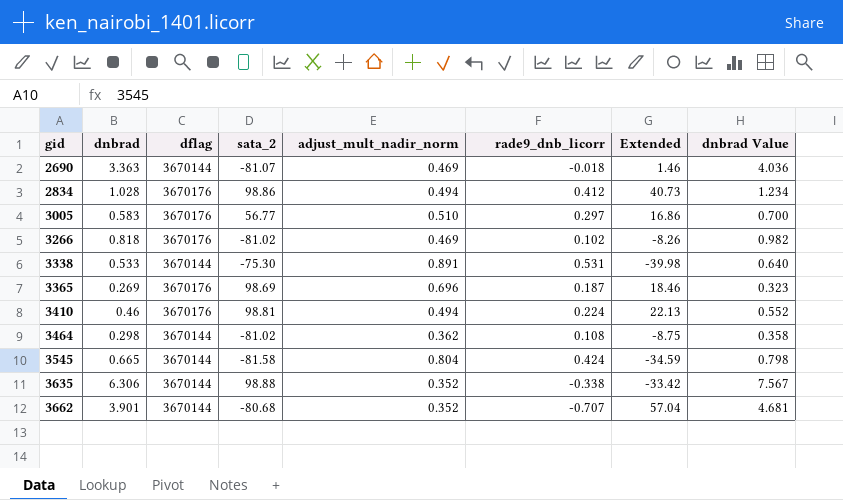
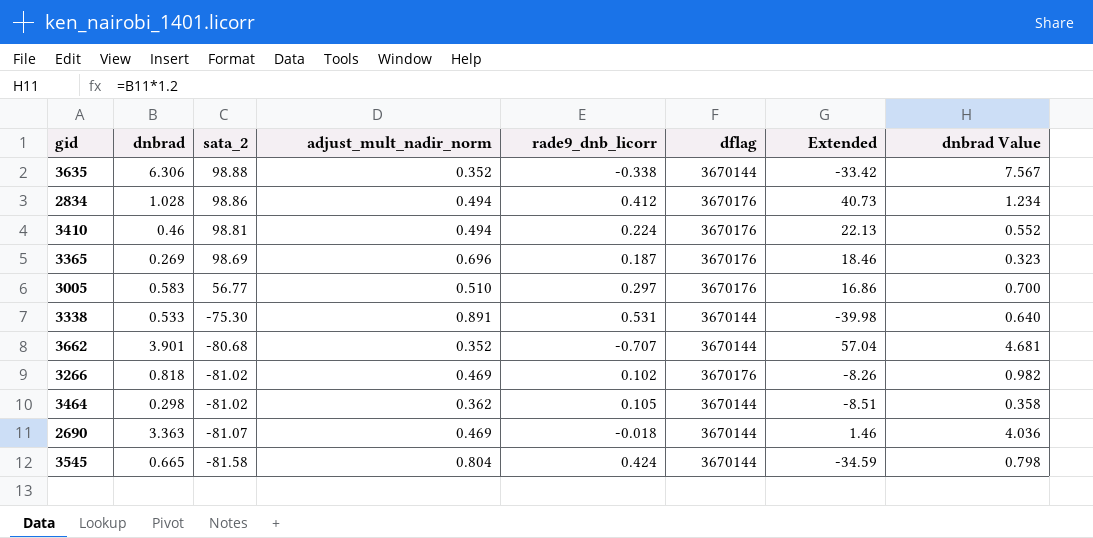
row order: gid ascending -> sata_2 descending
column dflag | position: 3 -> 6
3464 | rade9_dnb_licorr: 0.108 -> 0.105
3464 | Extended: -8.75 -> -8.51

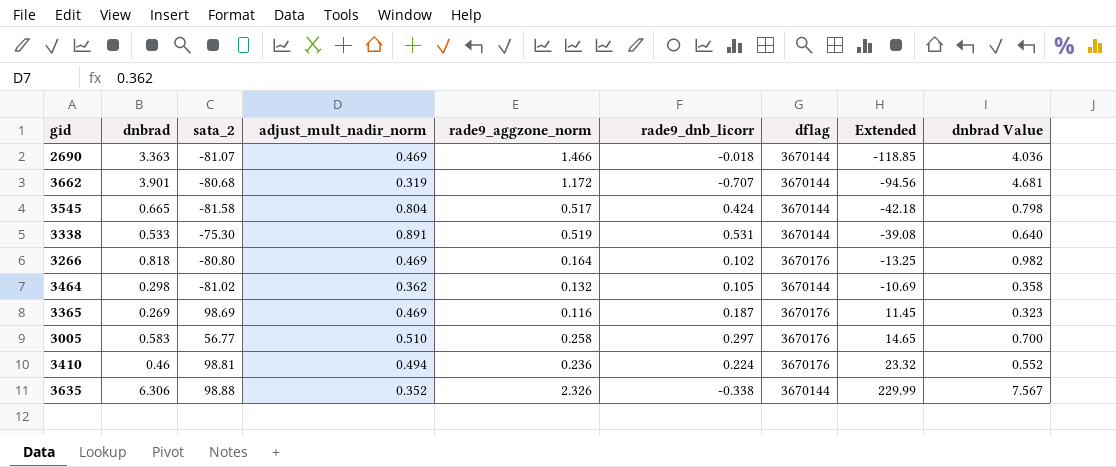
row order: sata_2 descending -> Extended ascending
column rade9_aggzone_norm | position: none -> 5
column Extended | formula: [sata_2] * [rade9_dnb_licorr] -> [sata_2] * [rade9_aggzone_norm]
row 2834: 1.028 | 98.86 | 0.494 | 0.412 | 3670176 | 40.73 | 1.234 -> none
3662 | adjust_mult_nadir_norm: 0.352 -> 0.319
3266 | sata_2: -81.02 -> -80.80
3365 | adjust_mult_nadir_norm: 0.696 -> 0.469

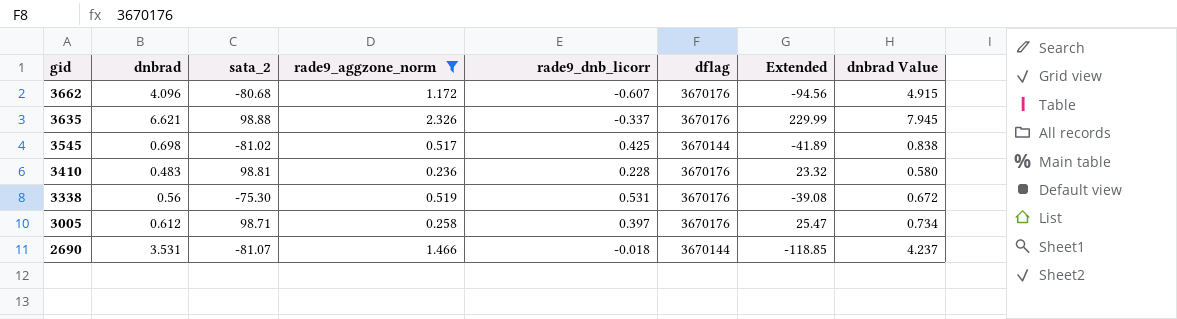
filter: none -> rade9_aggzone_norm >= 0.236
row order: Extended ascending -> gid descending
column adjust_mult_nadir_norm | position: 4 -> none
3662 | dnbrad: 3.901 -> 4.096
3662 | rade9_dnb_licorr: -0.707 -> -0.607
3662 | dflag: 3670144 -> 3670176
3662 | dnbrad Value: 4.681 -> 4.915
3635 | dnbrad: 6.306 -> 6.621
3635 | rade9_dnb_licorr: -0.338 -> -0.337
3635 | dflag: 3670144 -> 3670176
3635 | dnbrad Value: 7.567 -> 7.945
3545 | dnbrad: 0.665 -> 0.698
3545 | sata_2: -81.58 -> -81.02
3545 | rade9_dnb_licorr: 0.424 -> 0.425
3545 | Extended: -42.18 -> -41.89
3545 | dnbrad Value: 0.798 -> 0.838
3410 | dnbrad: 0.46 -> 0.483
3410 | rade9_dnb_licorr: 0.224 -> 0.228
3410 | dnbrad Value: 0.552 -> 0.580
3338 | dnbrad: 0.533 -> 0.56
3338 | dflag: 3670144 -> 3670176
3338 | dnbrad Value: 0.640 -> 0.672
3005 | dnbrad: 0.583 -> 0.612
3005 | sata_2: 56.77 -> 98.71
3005 | rade9_dnb_licorr: 0.297 -> 0.397
3005 | Extended: 14.65 -> 25.47
3005 | dnbrad Value: 0.700 -> 0.734
2690 | dnbrad: 3.363 -> 3.531
2690 | dnbrad Value: 4.036 -> 4.237

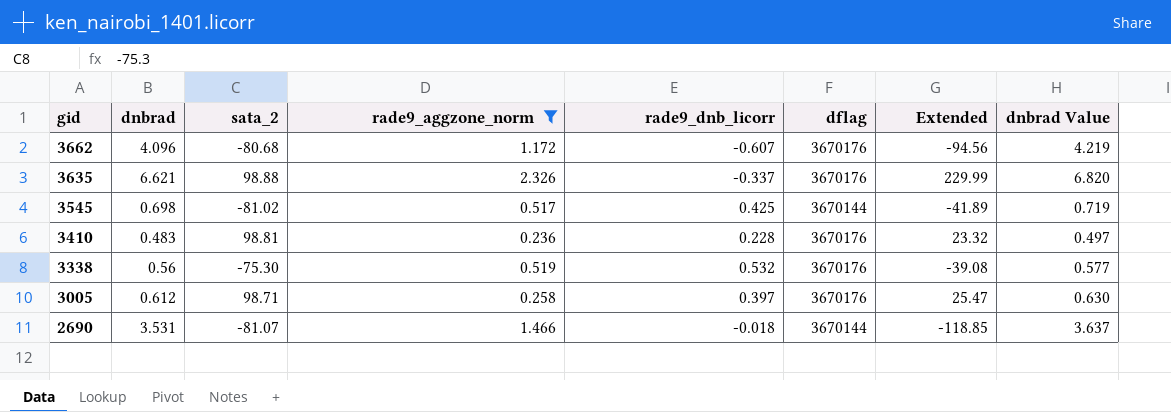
column dnbrad Value | formula: [dnbrad] * 1.2 -> [dnbrad] * 1.03
3338 | rade9_dnb_licorr: 0.531 -> 0.532

